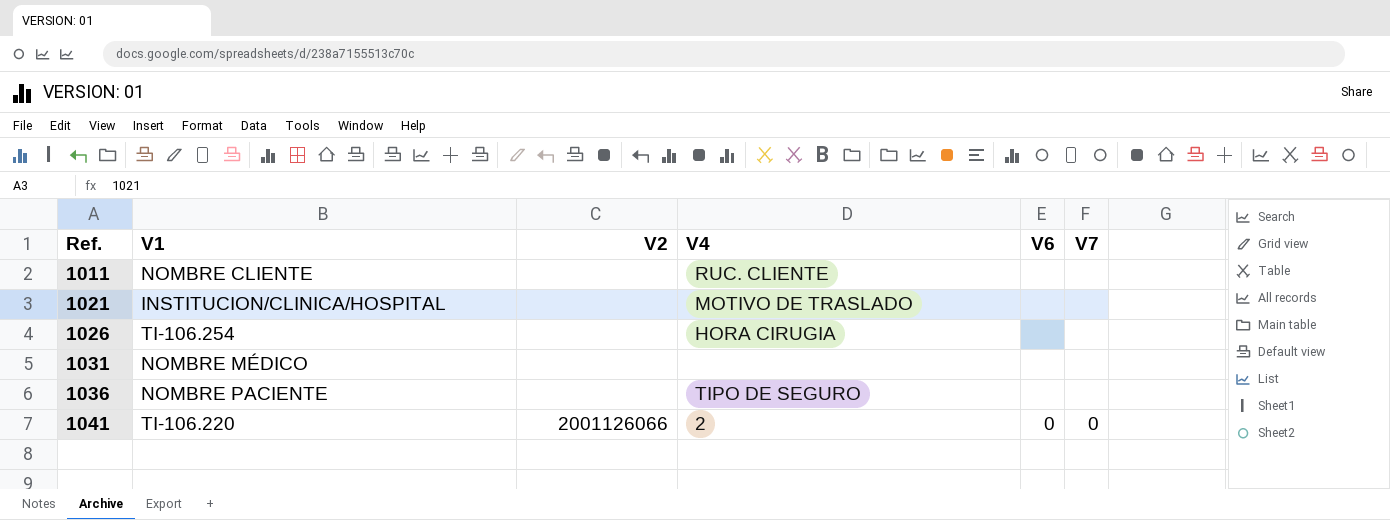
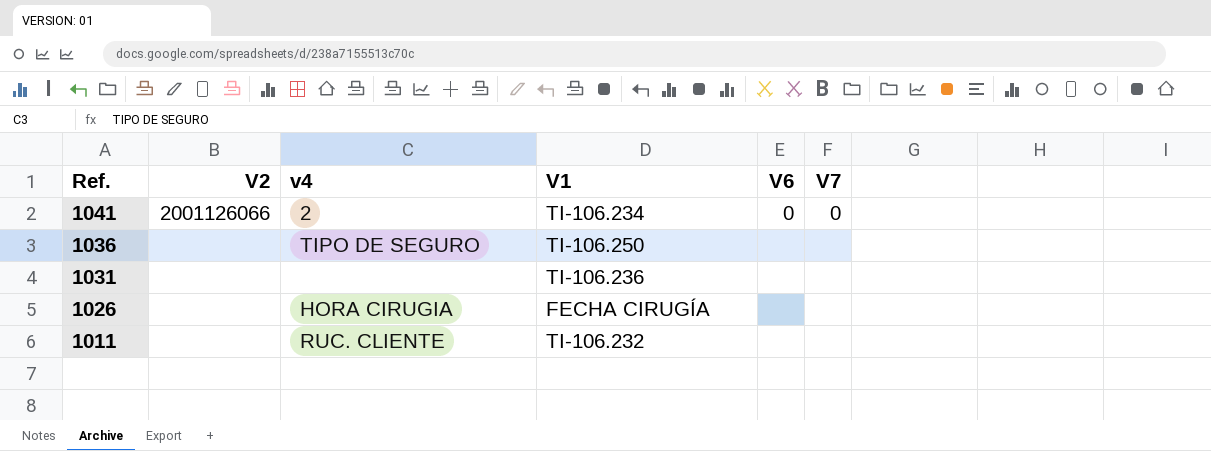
row order: Ref. ascending -> Ref. descending
column name: V4 -> v4
column V1 | position: 2 -> 4
row 1021: INSTITUCION/CLINICA/HOSPITAL | none | MOTIVO DE TRASLADO | none | none -> none
1041 | V1: TI-106.220 -> TI-106.234
1036 | V1: NOMBRE PACIENTE -> TI-106.250
1031 | V1: NOMBRE MÉDICO -> TI-106.236
1026 | V1: TI-106.254 -> FECHA CIRUGÍA
1011 | V1: NOMBRE CLIENTE -> TI-106.232

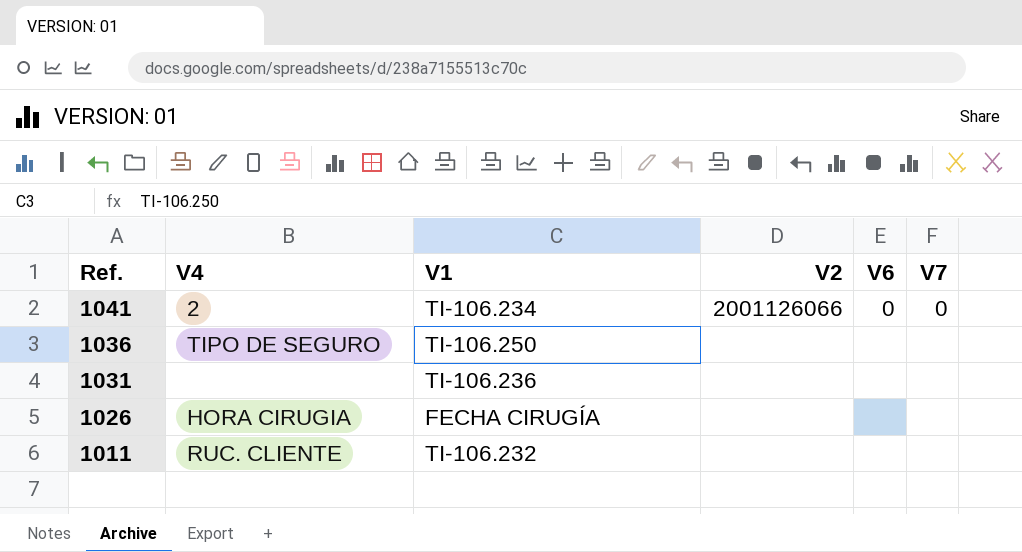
column name: v4 -> V4
column V2 | position: 2 -> 4

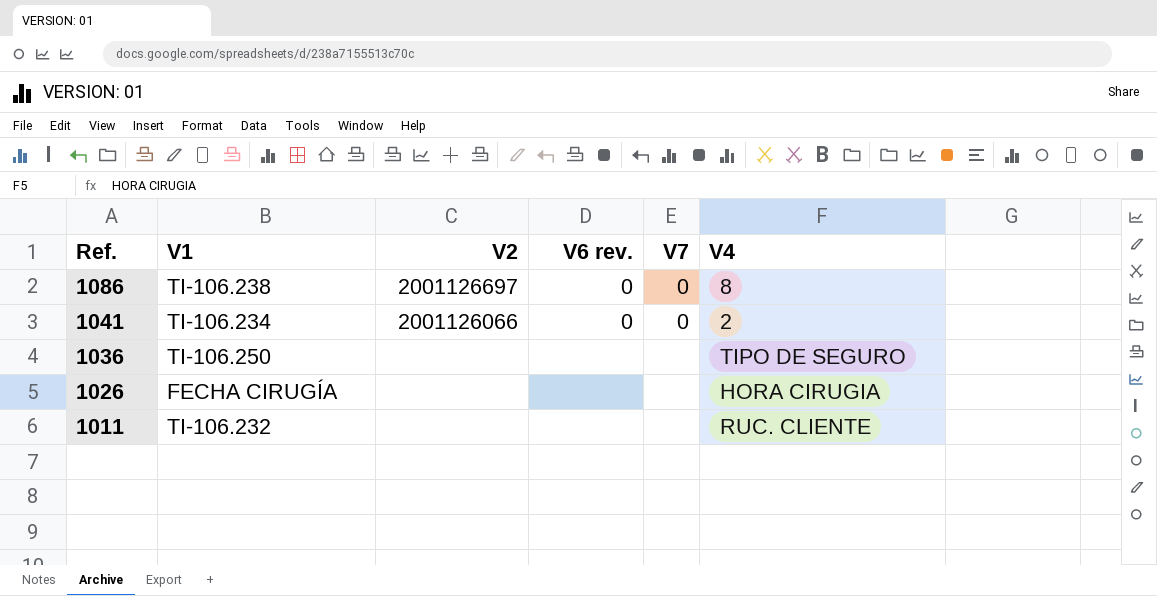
column name: V6 -> V6 rev.
column V4 | position: 2 -> 6
row 1031: none | TI-106.236 | none | none | none -> none
row 1086: none -> TI-106.238 | 2001126697 | 0 | 0 | 8

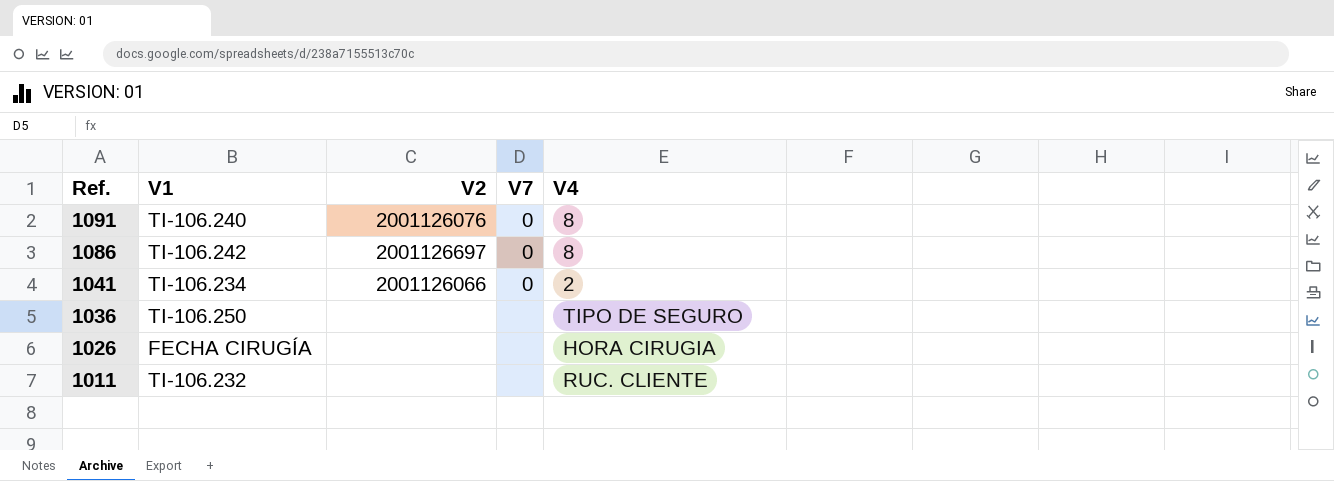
column V6 rev. | position: 4 -> none
row 1091: none -> TI-106.240 | 2001126076 | 0 | 8
1086 | V1: TI-106.238 -> TI-106.242

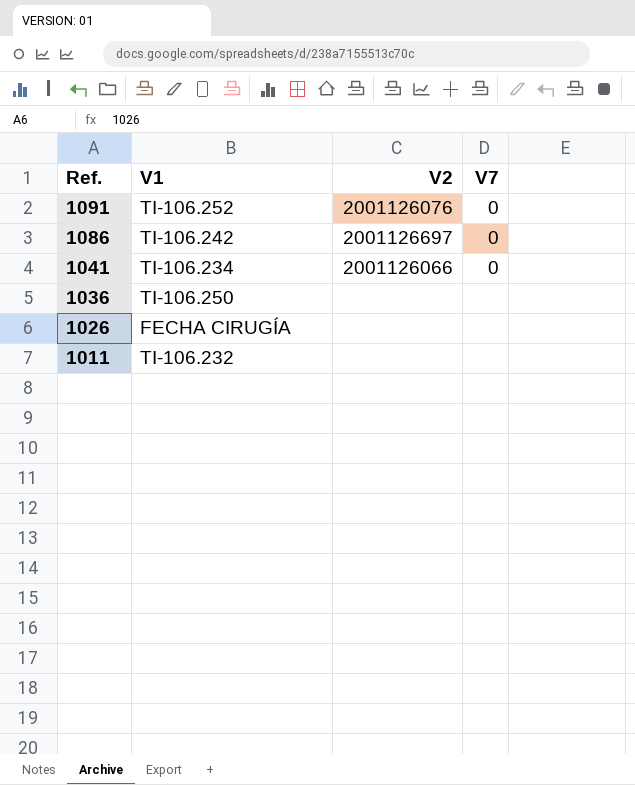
column V4 | position: 5 -> none
1091 | V1: TI-106.240 -> TI-106.252

